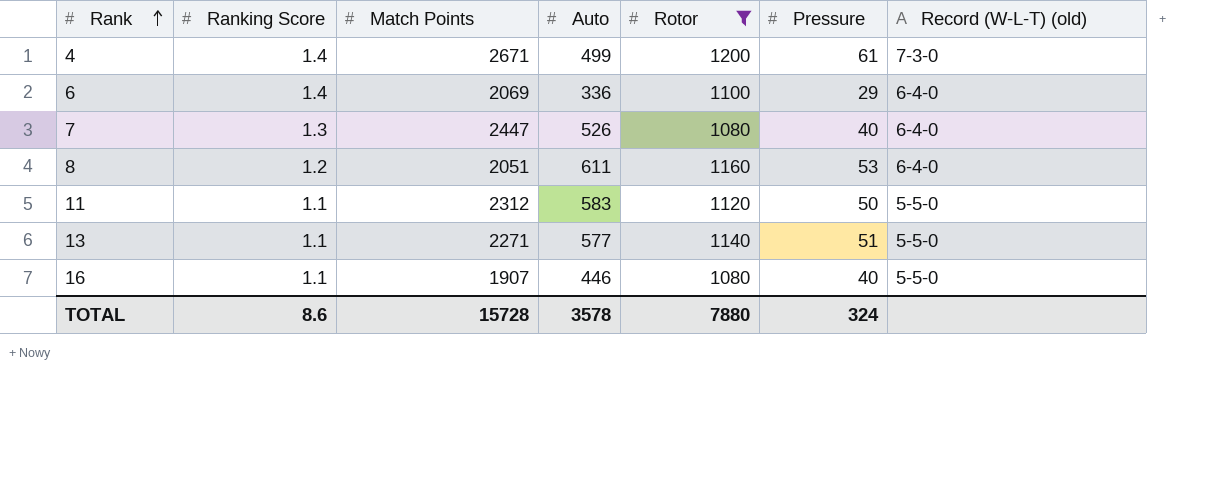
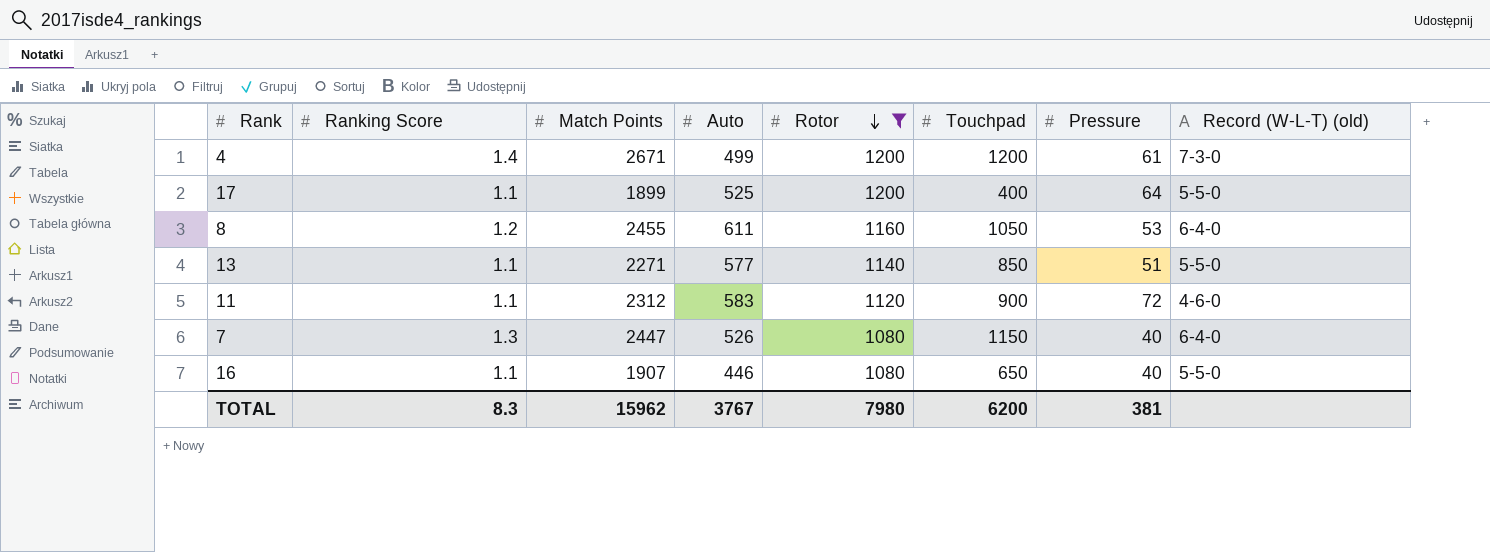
row order: Rank ascending -> Rotor descending
column Touchpad | position: none -> 6
row 6: 1.4 | 2069 | 336 | 1100 | 29 | 6-4-0 -> none
row 17: none -> 1.1 | 1899 | 525 | 1200 | 400 | 64 | 5-5-0
8 | Match Points: 2051 -> 2455
11 | Pressure: 50 -> 72
11 | Record (W-L-T) (old): 5-5-0 -> 4-6-0
TOTAL | Ranking Score: 8.6 -> 8.3
TOTAL | Match Points: 15728 -> 15962
TOTAL | Auto: 3578 -> 3767
TOTAL | Rotor: 7880 -> 7980
TOTAL | Pressure: 324 -> 381

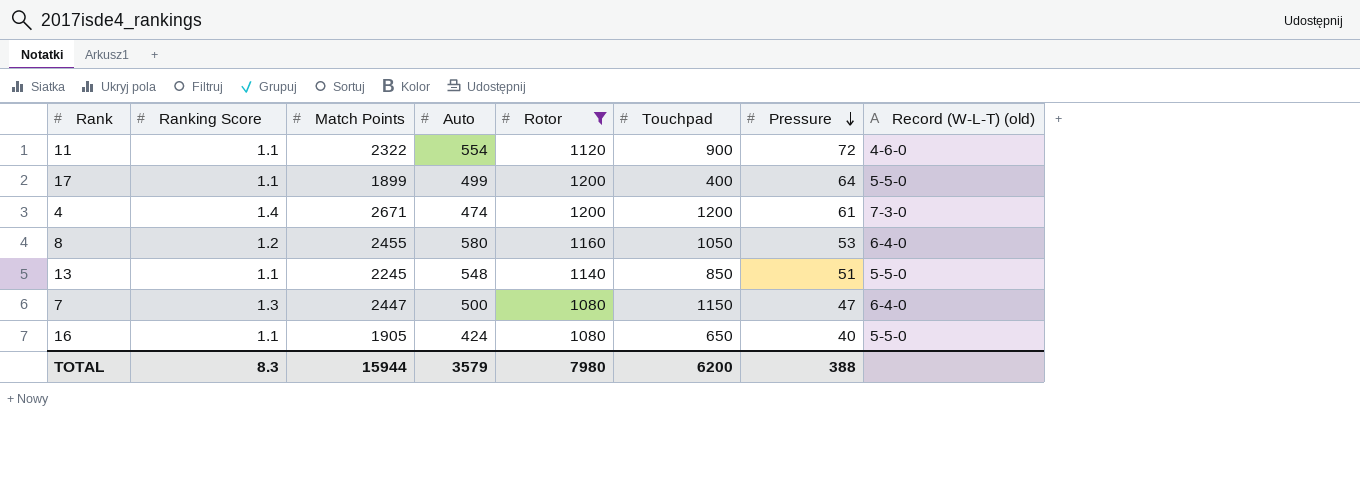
row order: Rotor descending -> Pressure descending
11 | Match Points: 2312 -> 2322
11 | Auto: 583 -> 554
17 | Auto: 525 -> 499
4 | Auto: 499 -> 474
8 | Auto: 611 -> 580
13 | Match Points: 2271 -> 2245
13 | Auto: 577 -> 548
7 | Auto: 526 -> 500
7 | Pressure: 40 -> 47
16 | Match Points: 1907 -> 1905
16 | Auto: 446 -> 424
TOTAL | Match Points: 15962 -> 15944
TOTAL | Auto: 3767 -> 3579
TOTAL | Pressure: 381 -> 388

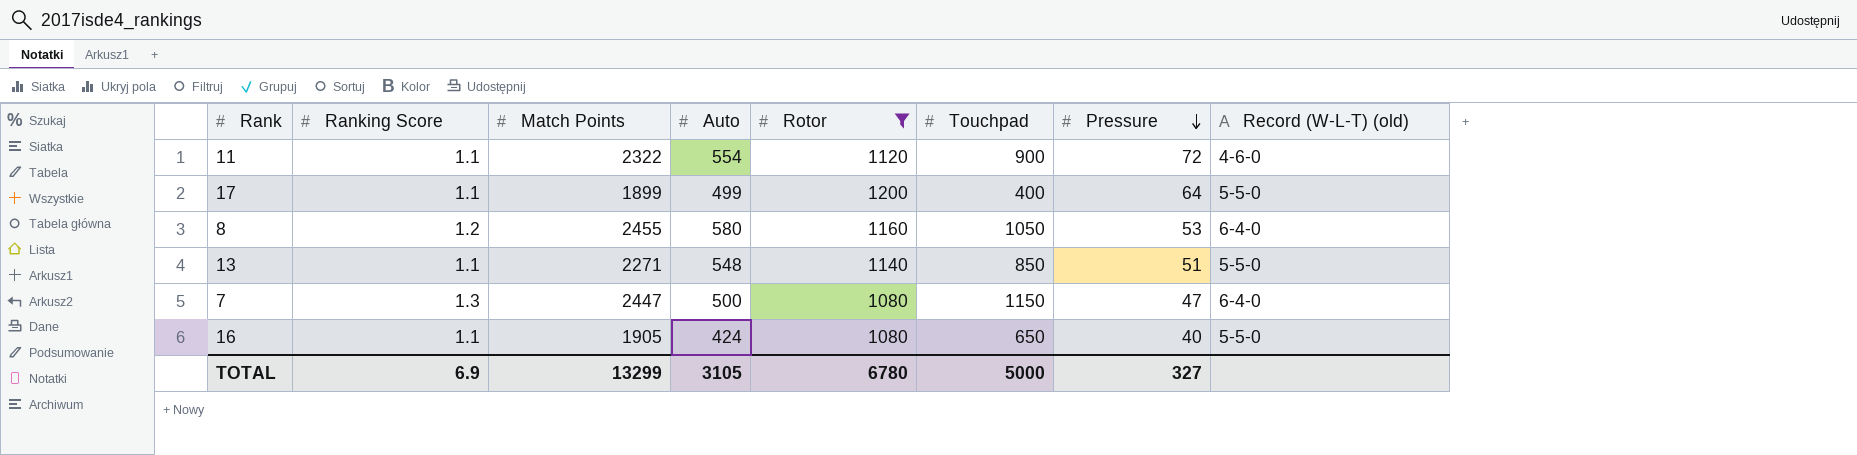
row 4: 1.4 | 2671 | 474 | 1200 | 1200 | 61 | 7-3-0 -> none
13 | Match Points: 2245 -> 2271
TOTAL | Ranking Score: 8.3 -> 6.9
TOTAL | Match Points: 15944 -> 13299
TOTAL | Auto: 3579 -> 3105
TOTAL | Rotor: 7980 -> 6780
TOTAL | Touchpad: 6200 -> 5000
TOTAL | Pressure: 388 -> 327

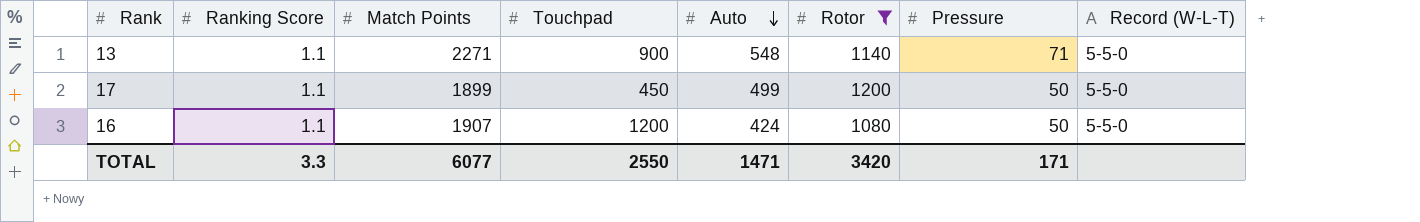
row order: Pressure descending -> Auto descending
column Touchpad | position: 6 -> 4
column name: Record (W-L-T) (old) -> Record (W-L-T)
row 11: 1.1 | 2322 | 554 | 1120 | 900 | 72 | 4-6-0 -> none
row 8: 1.2 | 2455 | 580 | 1160 | 1050 | 53 | 6-4-0 -> none
row 7: 1.3 | 2447 | 500 | 1080 | 1150 | 47 | 6-4-0 -> none
13 | Touchpad: 850 -> 900
13 | Pressure: 51 -> 71
17 | Touchpad: 400 -> 450
17 | Pressure: 64 -> 50
16 | Match Points: 1905 -> 1907
16 | Touchpad: 650 -> 1200
16 | Pressure: 40 -> 50
TOTAL | Ranking Score: 6.9 -> 3.3
TOTAL | Match Points: 13299 -> 6077
TOTAL | Touchpad: 5000 -> 2550
TOTAL | Auto: 3105 -> 1471
TOTAL | Rotor: 6780 -> 3420
TOTAL | Pressure: 327 -> 171

